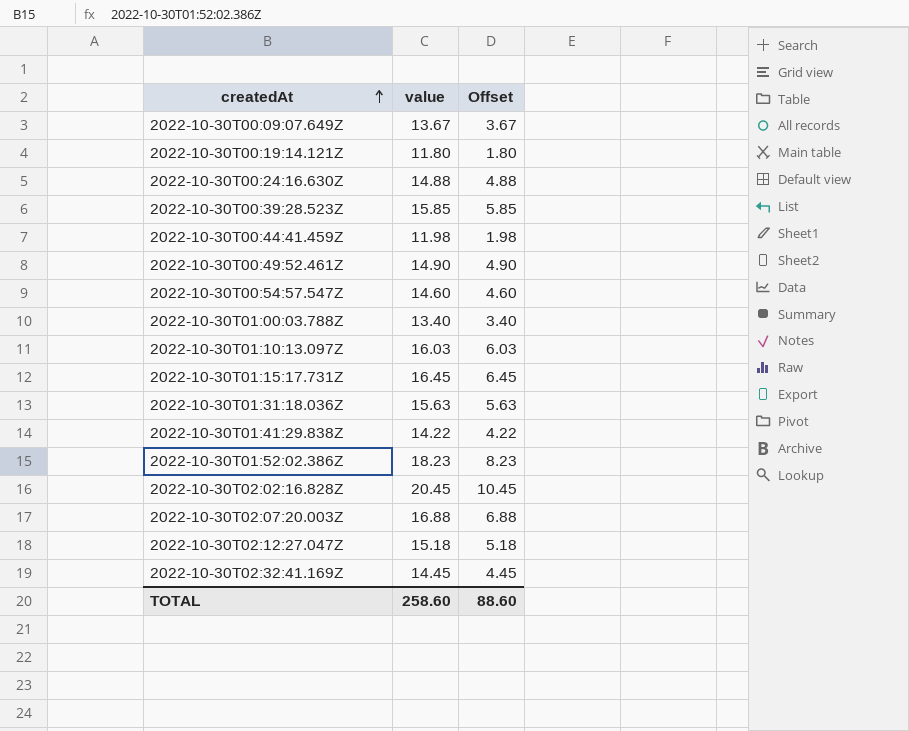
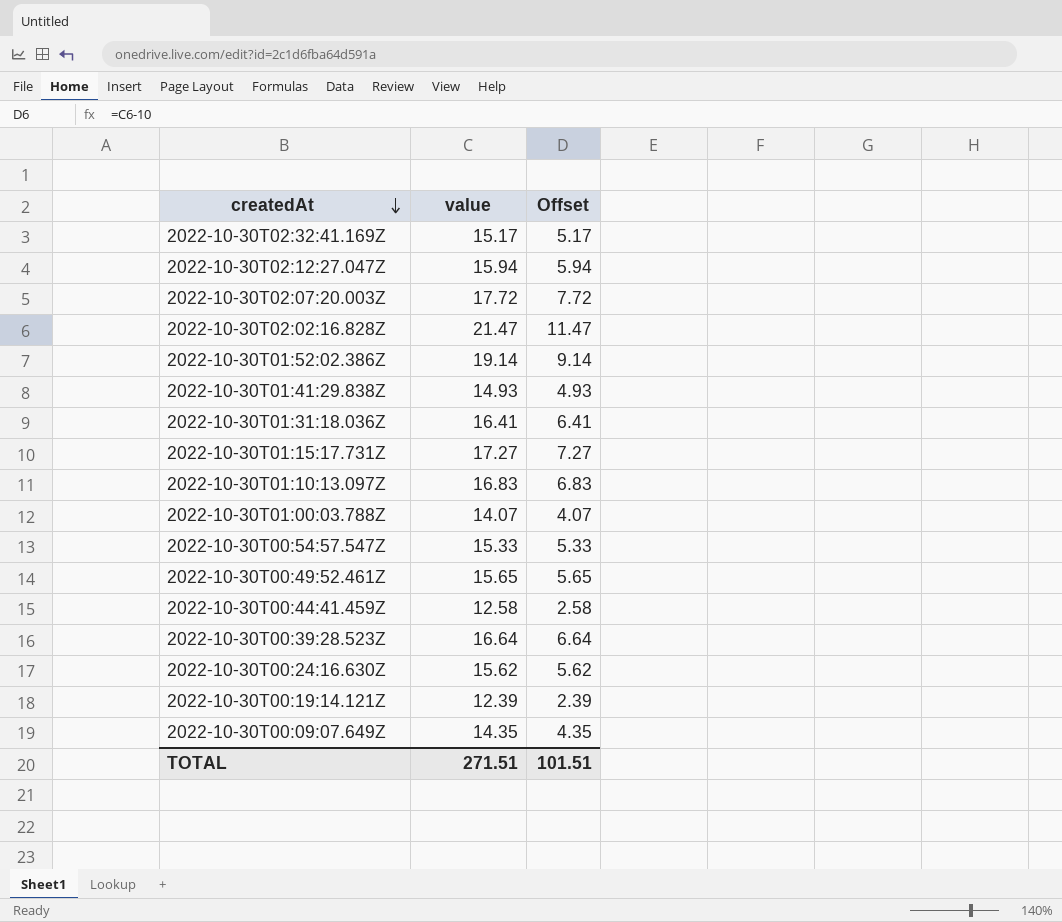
row order: createdAt ascending -> createdAt descending
2022-10-30T02:32:41.169Z | value: 14.45 -> 15.17
2022-10-30T02:32:41.169Z | Offset: 4.45 -> 5.17
2022-10-30T02:12:27.047Z | value: 15.18 -> 15.94
2022-10-30T02:12:27.047Z | Offset: 5.18 -> 5.94
2022-10-30T02:07:20.003Z | value: 16.88 -> 17.72
2022-10-30T02:07:20.003Z | Offset: 6.88 -> 7.72
2022-10-30T02:02:16.828Z | value: 20.45 -> 21.47
2022-10-30T02:02:16.828Z | Offset: 10.45 -> 11.47
2022-10-30T01:52:02.386Z | value: 18.23 -> 19.14
2022-10-30T01:52:02.386Z | Offset: 8.23 -> 9.14
2022-10-30T01:41:29.838Z | value: 14.22 -> 14.93
2022-10-30T01:41:29.838Z | Offset: 4.22 -> 4.93
2022-10-30T01:31:18.036Z | value: 15.63 -> 16.41
2022-10-30T01:31:18.036Z | Offset: 5.63 -> 6.41
2022-10-30T01:15:17.731Z | value: 16.45 -> 17.27
2022-10-30T01:15:17.731Z | Offset: 6.45 -> 7.27
2022-10-30T01:10:13.097Z | value: 16.03 -> 16.83
2022-10-30T01:10:13.097Z | Offset: 6.03 -> 6.83
2022-10-30T01:00:03.788Z | value: 13.40 -> 14.07
2022-10-30T01:00:03.788Z | Offset: 3.40 -> 4.07
2022-10-30T00:54:57.547Z | value: 14.60 -> 15.33
2022-10-30T00:54:57.547Z | Offset: 4.60 -> 5.33
2022-10-30T00:49:52.461Z | value: 14.90 -> 15.65
2022-10-30T00:49:52.461Z | Offset: 4.90 -> 5.65
2022-10-30T00:44:41.459Z | value: 11.98 -> 12.58
2022-10-30T00:44:41.459Z | Offset: 1.98 -> 2.58
2022-10-30T00:39:28.523Z | value: 15.85 -> 16.64
2022-10-30T00:39:28.523Z | Offset: 5.85 -> 6.64
2022-10-30T00:24:16.630Z | value: 14.88 -> 15.62
2022-10-30T00:24:16.630Z | Offset: 4.88 -> 5.62
2022-10-30T00:19:14.121Z | value: 11.80 -> 12.39
2022-10-30T00:19:14.121Z | Offset: 1.80 -> 2.39
2022-10-30T00:09:07.649Z | value: 13.67 -> 14.35
2022-10-30T00:09:07.649Z | Offset: 3.67 -> 4.35
TOTAL | value: 258.60 -> 271.51
TOTAL | Offset: 88.60 -> 101.51

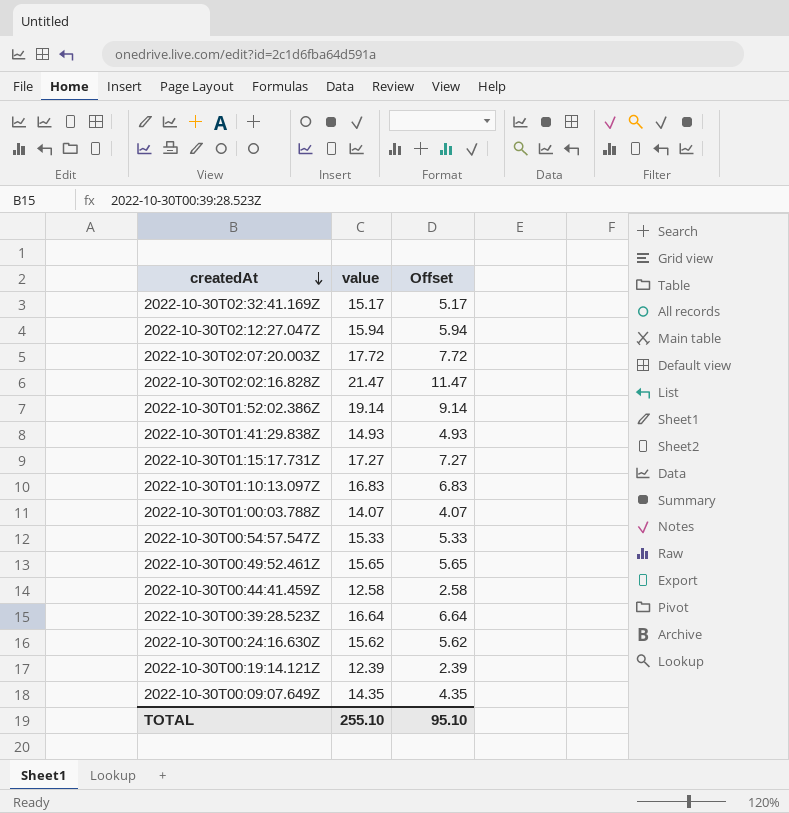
row 2022-10-30T01:31:18.036Z: 16.41 | 6.41 -> none
TOTAL | value: 271.51 -> 255.10
TOTAL | Offset: 101.51 -> 95.10

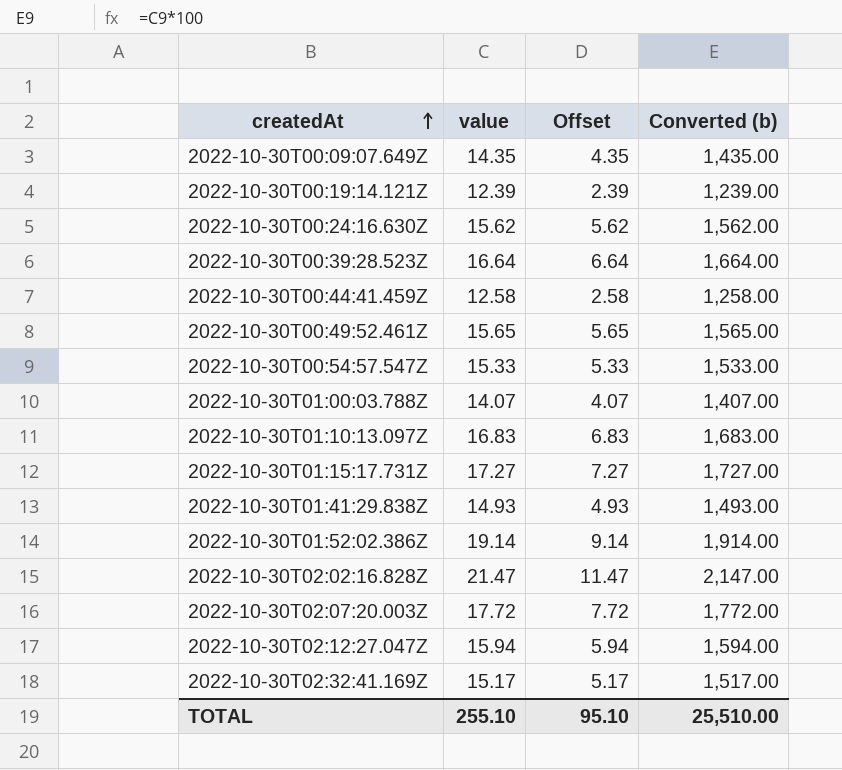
row order: createdAt descending -> createdAt ascending
column Converted (b) | formula: none -> [value] * 100

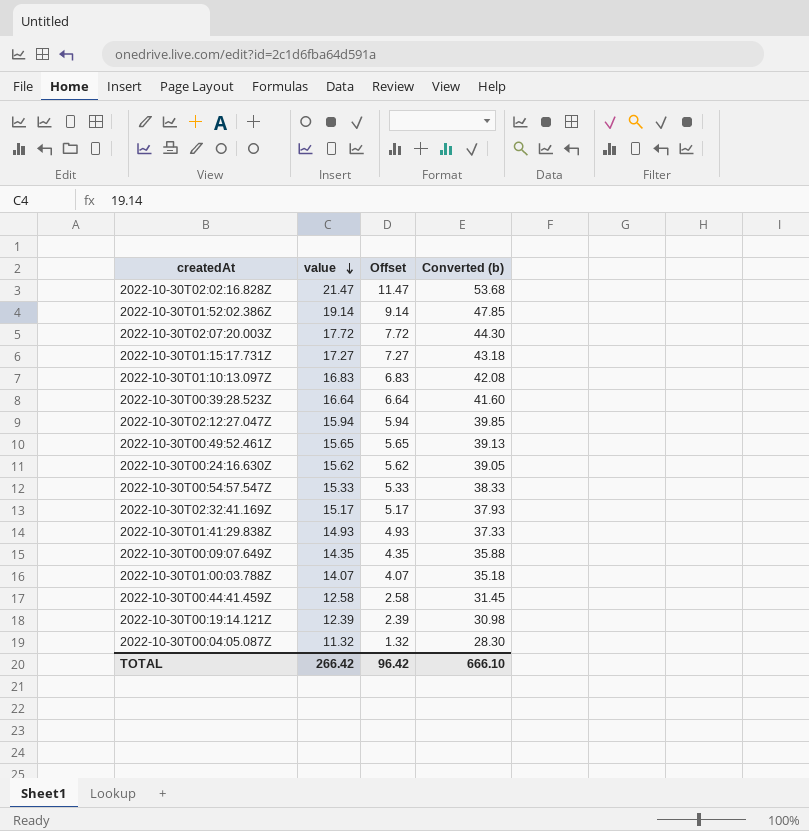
row order: createdAt ascending -> value descending
column Converted (b) | formula: [value] * 100 -> [value] * 2.5
row 2022-10-30T00:04:05.087Z: none -> 11.32 | 1.32 | 28.30
TOTAL | value: 255.10 -> 266.42
TOTAL | Offset: 95.10 -> 96.42
TOTAL | Converted (b): 25,510.00 -> 666.10

